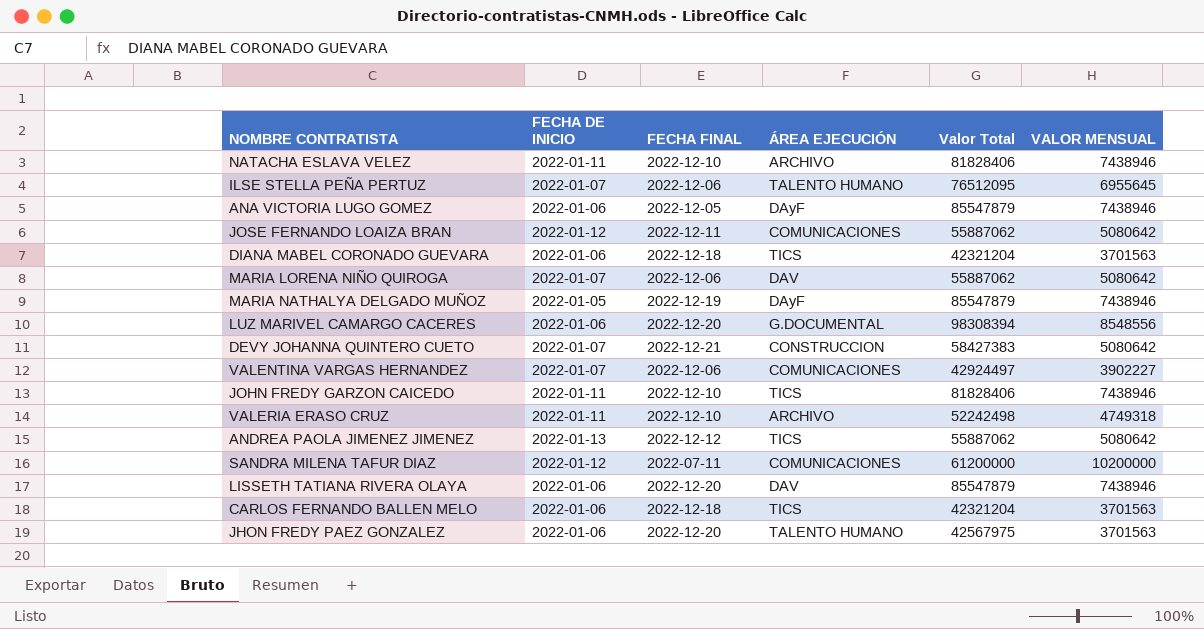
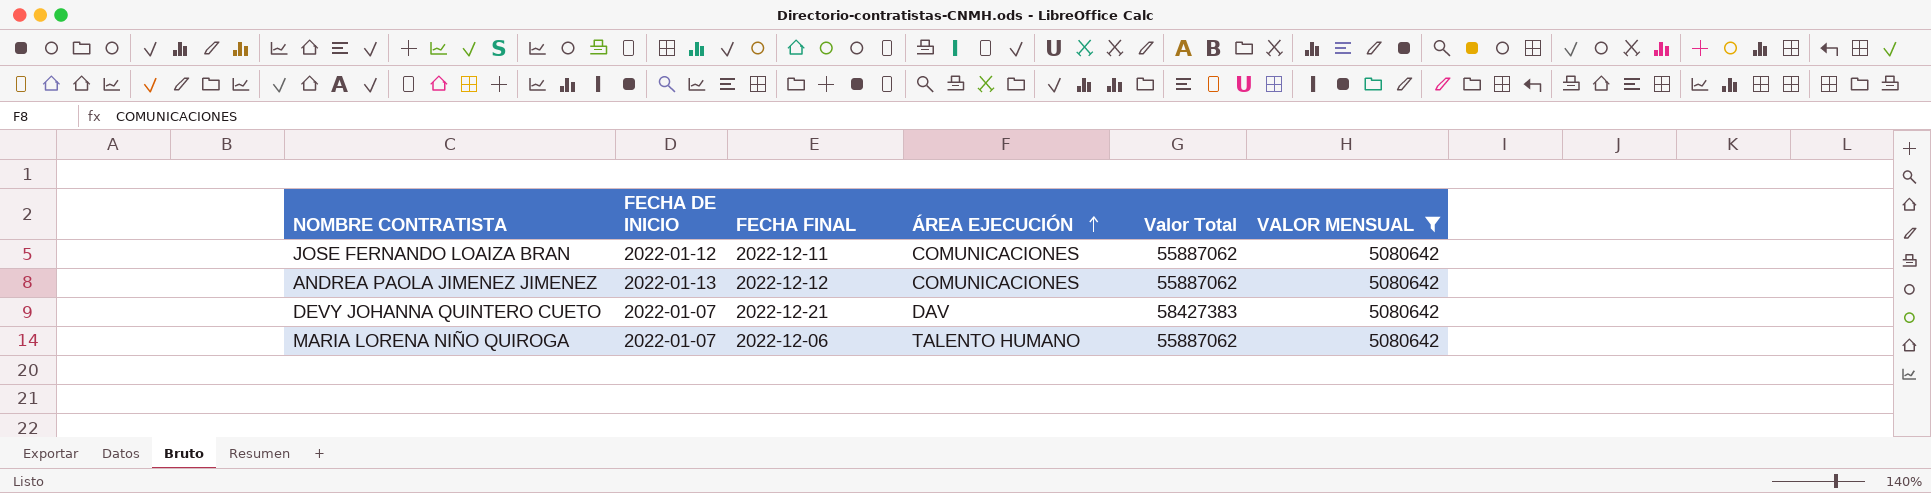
filter: none -> VALOR MENSUAL = 5080642
row order: none -> ÁREA EJECUCIÓN ascending
ANDREA PAOLA JIMENEZ JIMENEZ | ÁREA EJECUCIÓN: TICS -> COMUNICACIONES
DEVY JOHANNA QUINTERO CUETO | ÁREA EJECUCIÓN: CONSTRUCCION -> DAV
MARIA LORENA NIÑO QUIROGA | ÁREA EJECUCIÓN: DAV -> TALENTO HUMANO

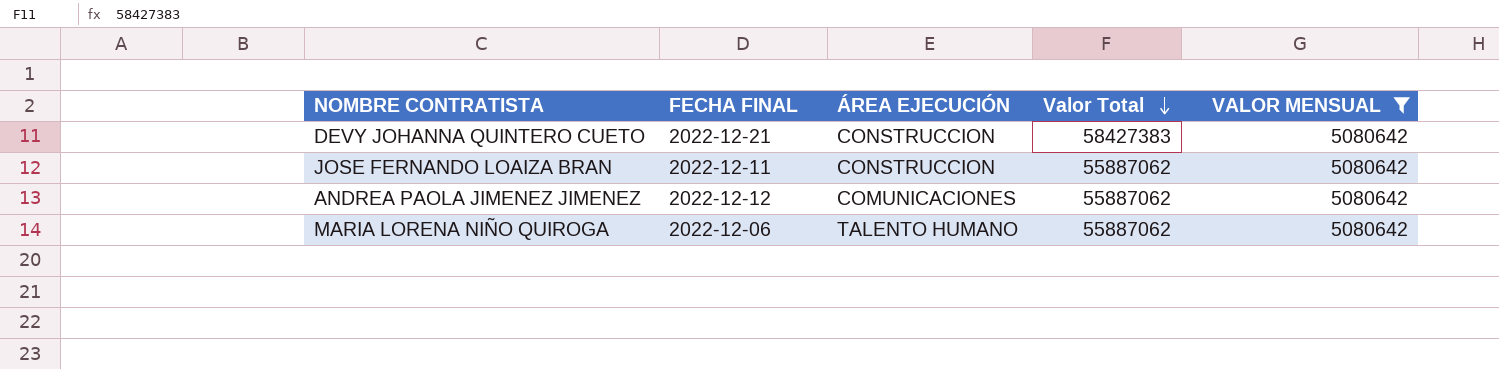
row order: ÁREA EJECUCIÓN ascending -> Valor Total descending
column FECHA DE INICIO | position: 2 -> none
DEVY JOHANNA QUINTERO CUETO | ÁREA EJECUCIÓN: DAV -> CONSTRUCCION
JOSE FERNANDO LOAIZA BRAN | ÁREA EJECUCIÓN: COMUNICACIONES -> CONSTRUCCION

